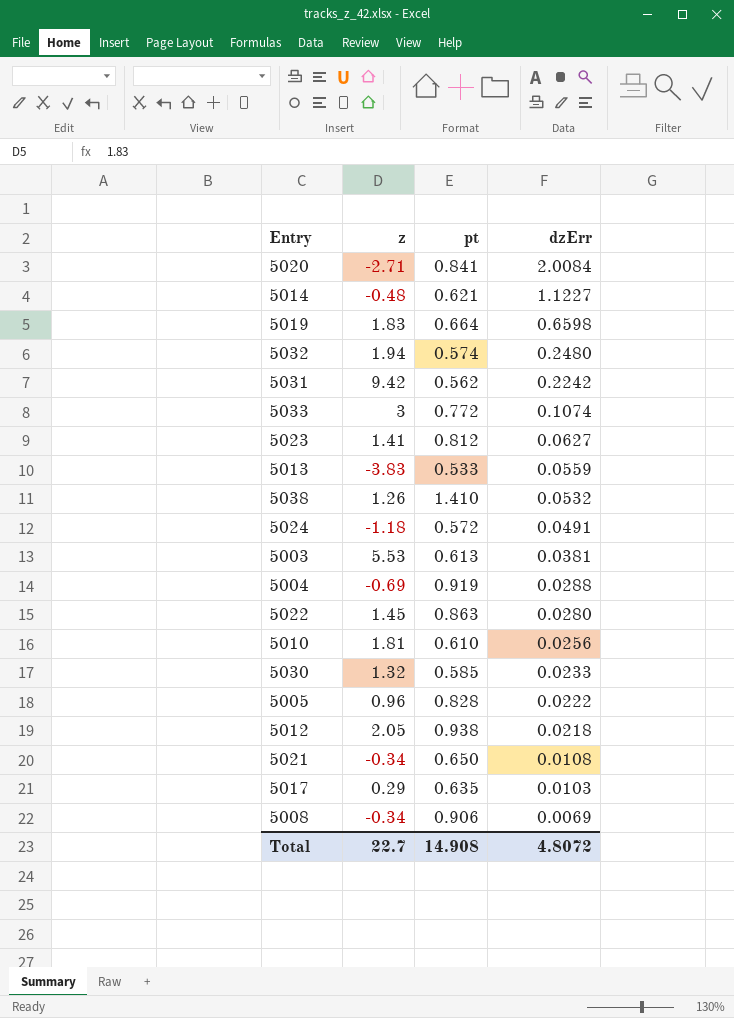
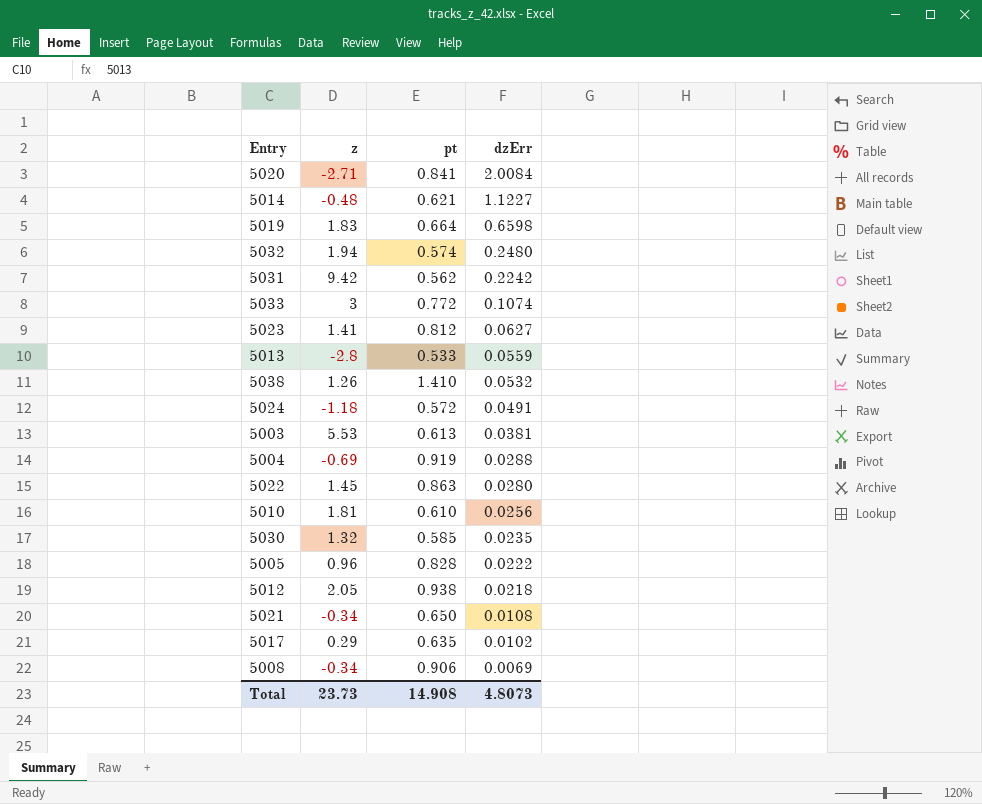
5013 | z: -3.83 -> -2.8
5030 | dzErr: 0.0233 -> 0.0235
5017 | dzErr: 0.0103 -> 0.0102
Total | z: 22.7 -> 23.73
Total | dzErr: 4.8072 -> 4.8073

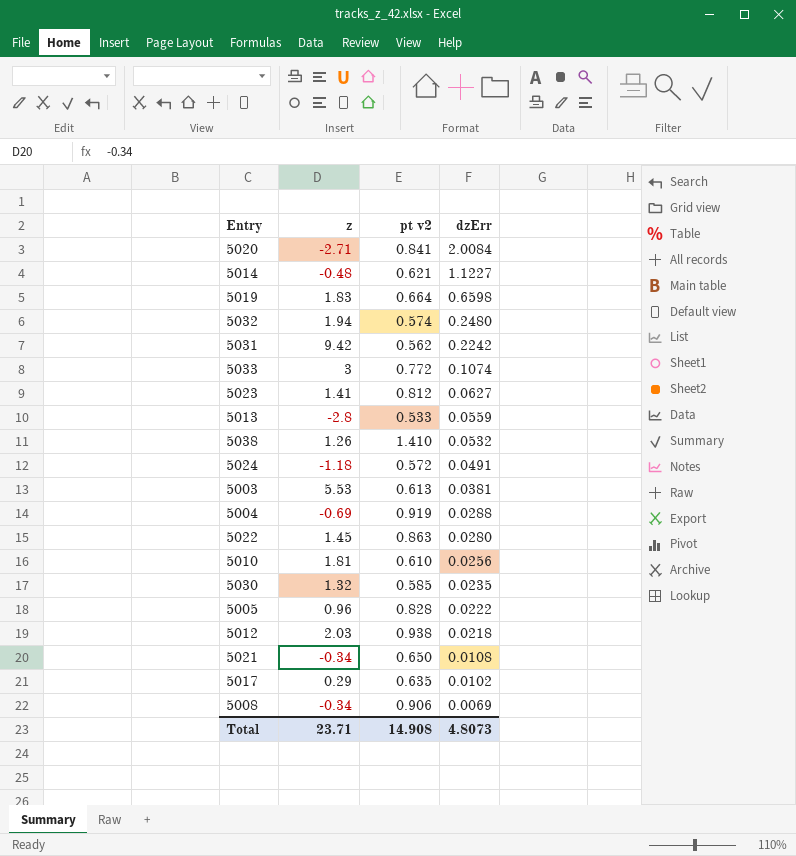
column name: pt -> pt v2
5012 | z: 2.05 -> 2.03
Total | z: 23.73 -> 23.71

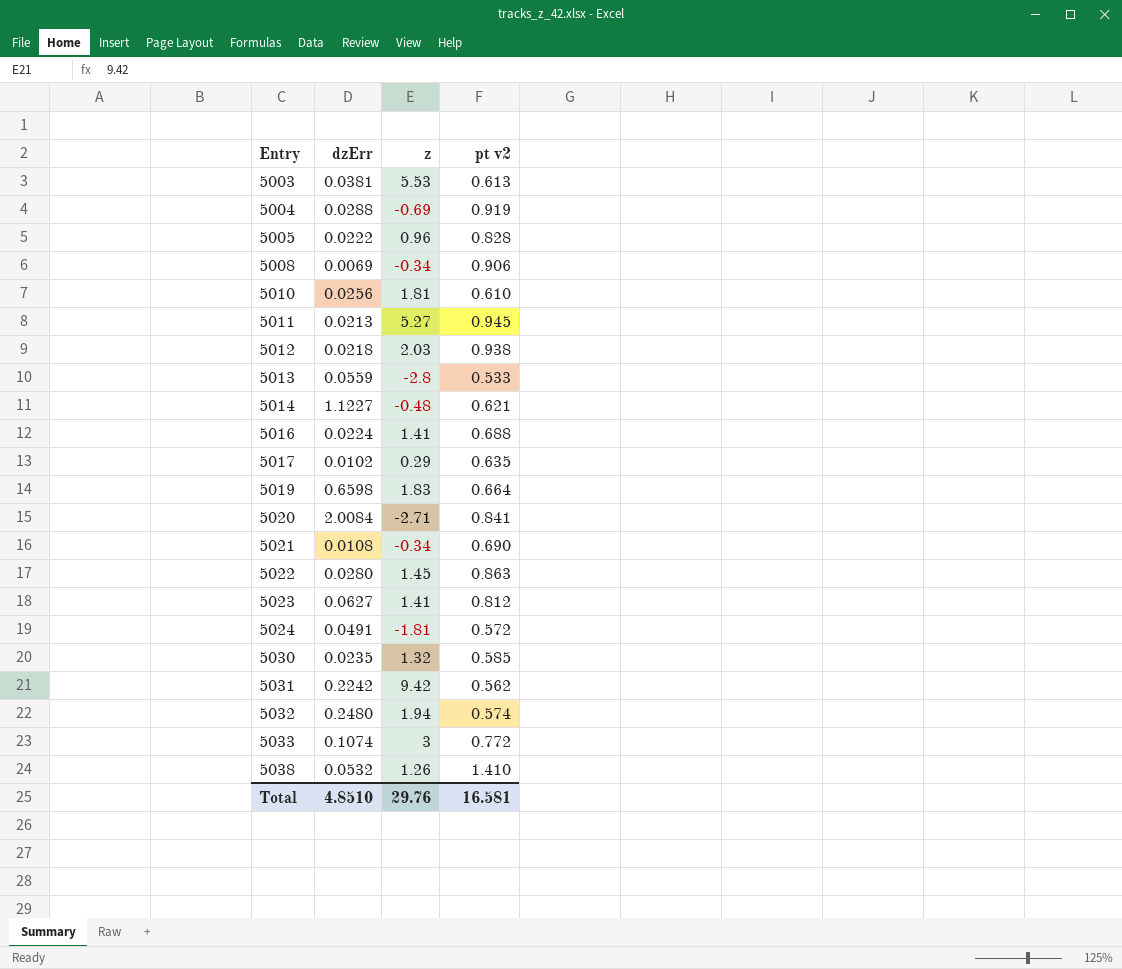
row order: dzErr descending -> Entry ascending
column dzErr | position: 4 -> 2
row 5011: none -> 0.0213 | 5.27 | 0.945
row 5016: none -> 0.0224 | 1.41 | 0.688
5021 | pt v2: 0.650 -> 0.690
5024 | z: -1.18 -> -1.81
Total | dzErr: 4.8073 -> 4.8510
Total | z: 23.71 -> 29.76
Total | pt v2: 14.908 -> 16.581

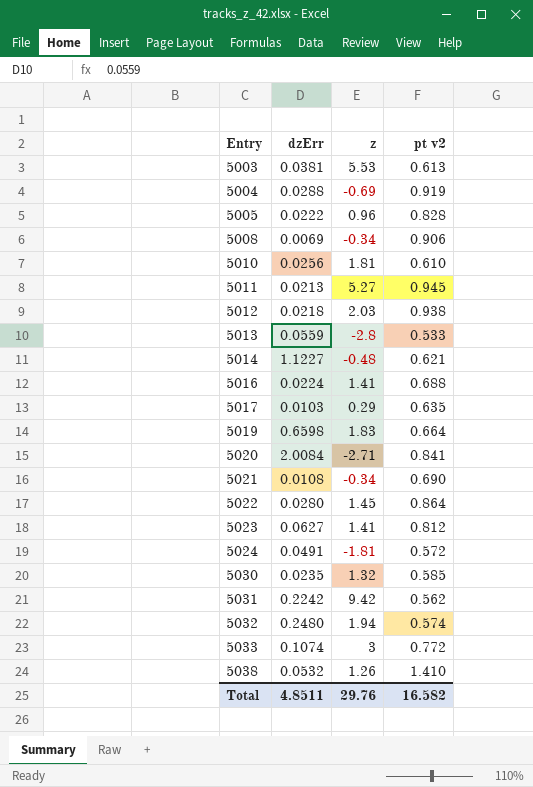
5017 | dzErr: 0.0102 -> 0.0103
5022 | pt v2: 0.863 -> 0.864
Total | dzErr: 4.8510 -> 4.8511
Total | pt v2: 16.581 -> 16.582

